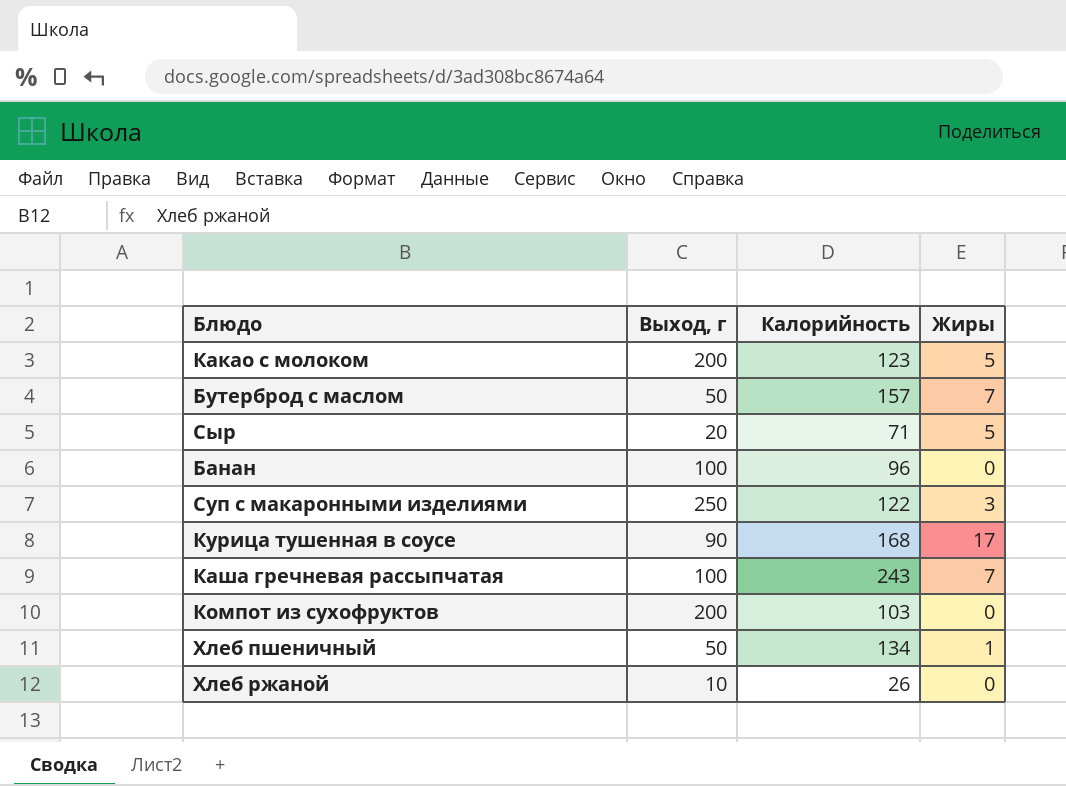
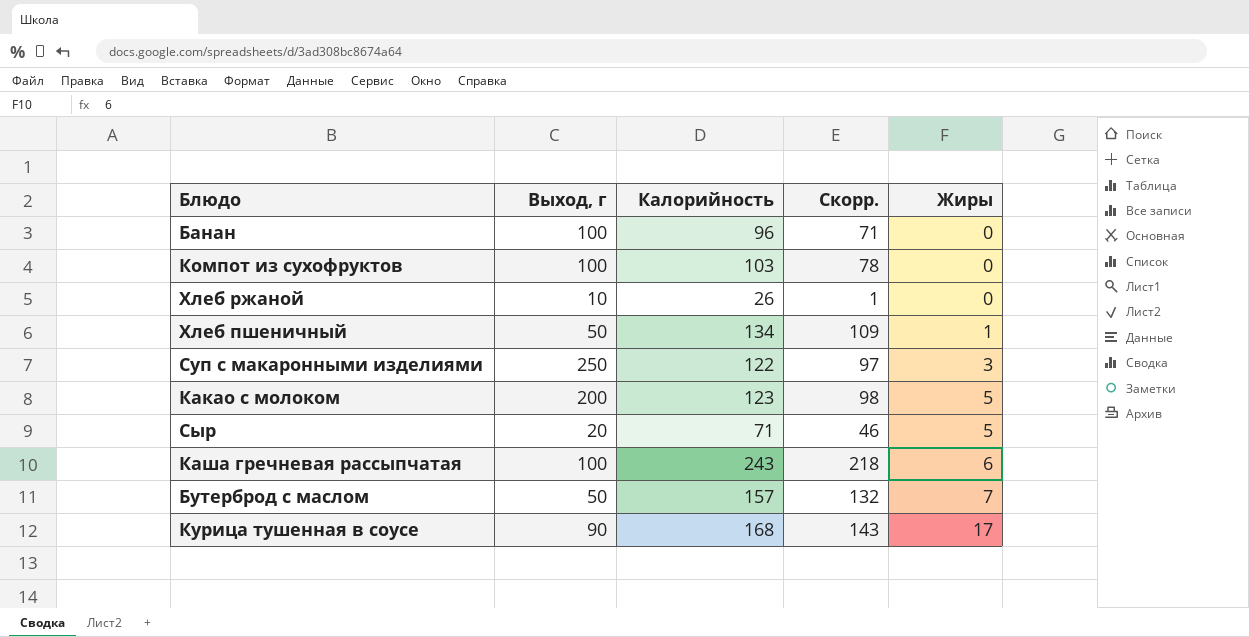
row order: none -> Жиры ascending
column Скорр. | formula: none -> [Калорийность] - 25
Компот из сухофруктов | Выход, г: 200 -> 100
Каша гречневая рассыпчатая | Жиры: 7 -> 6

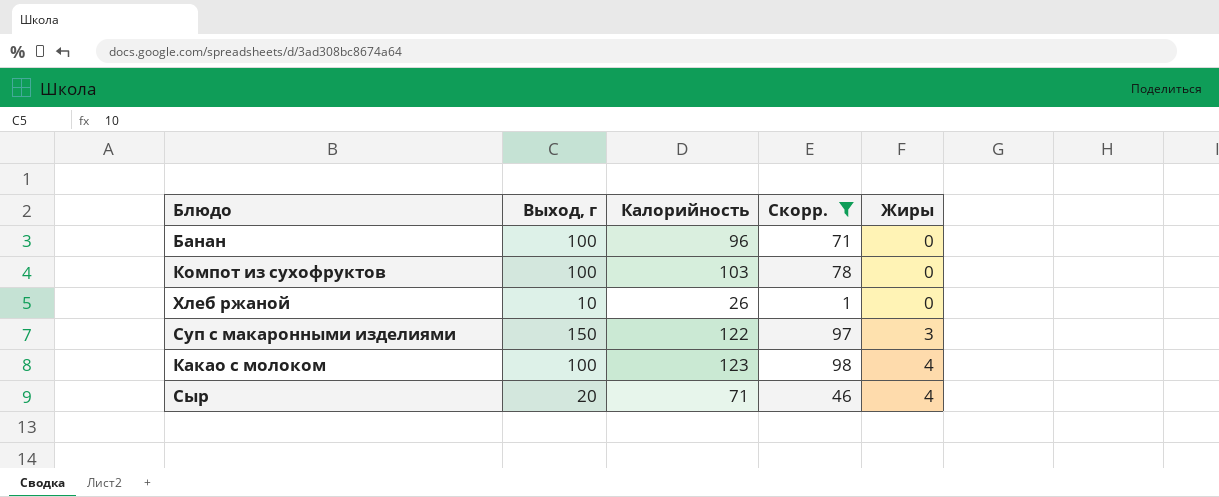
filter: none -> Скорр. <= 98
Суп с макаронными изделиями | Выход, г: 250 -> 150
Какао с молоком | Выход, г: 200 -> 100
Какао с молоком | Жиры: 5 -> 4
Сыр | Жиры: 5 -> 4

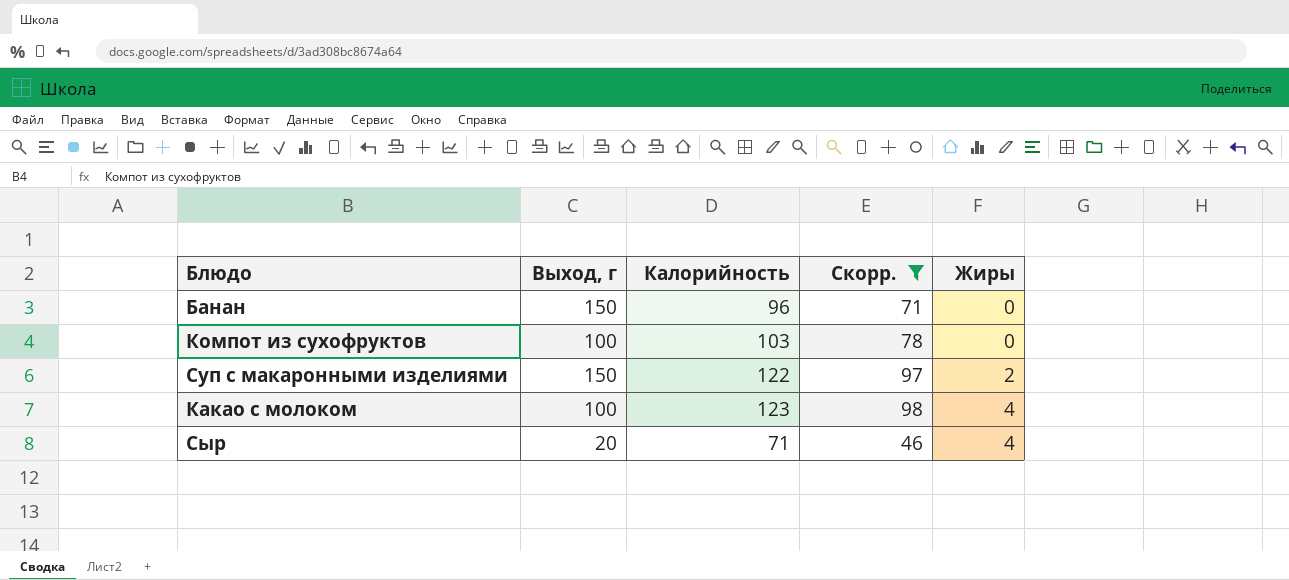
row Хлеб ржаной: 10 | 26 | 1 | 0 -> none
Банан | Выход, г: 100 -> 150
Суп с макаронными изделиями | Жиры: 3 -> 2

